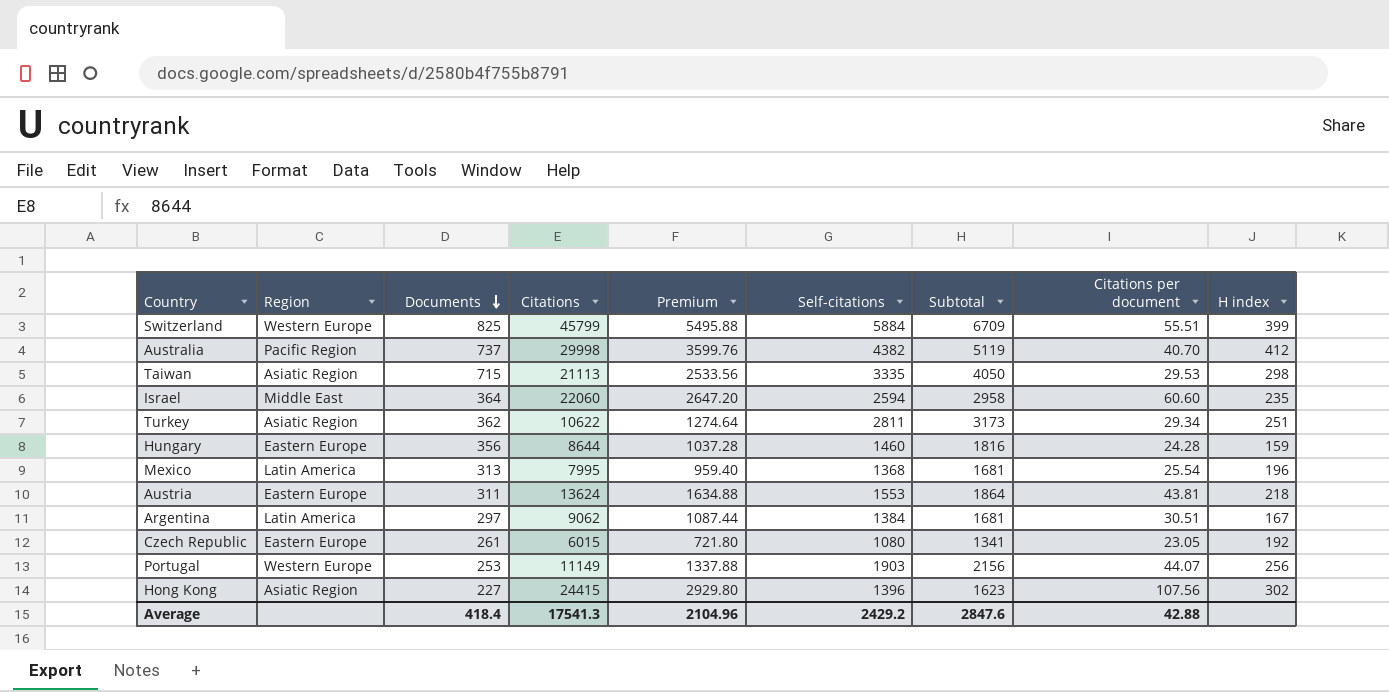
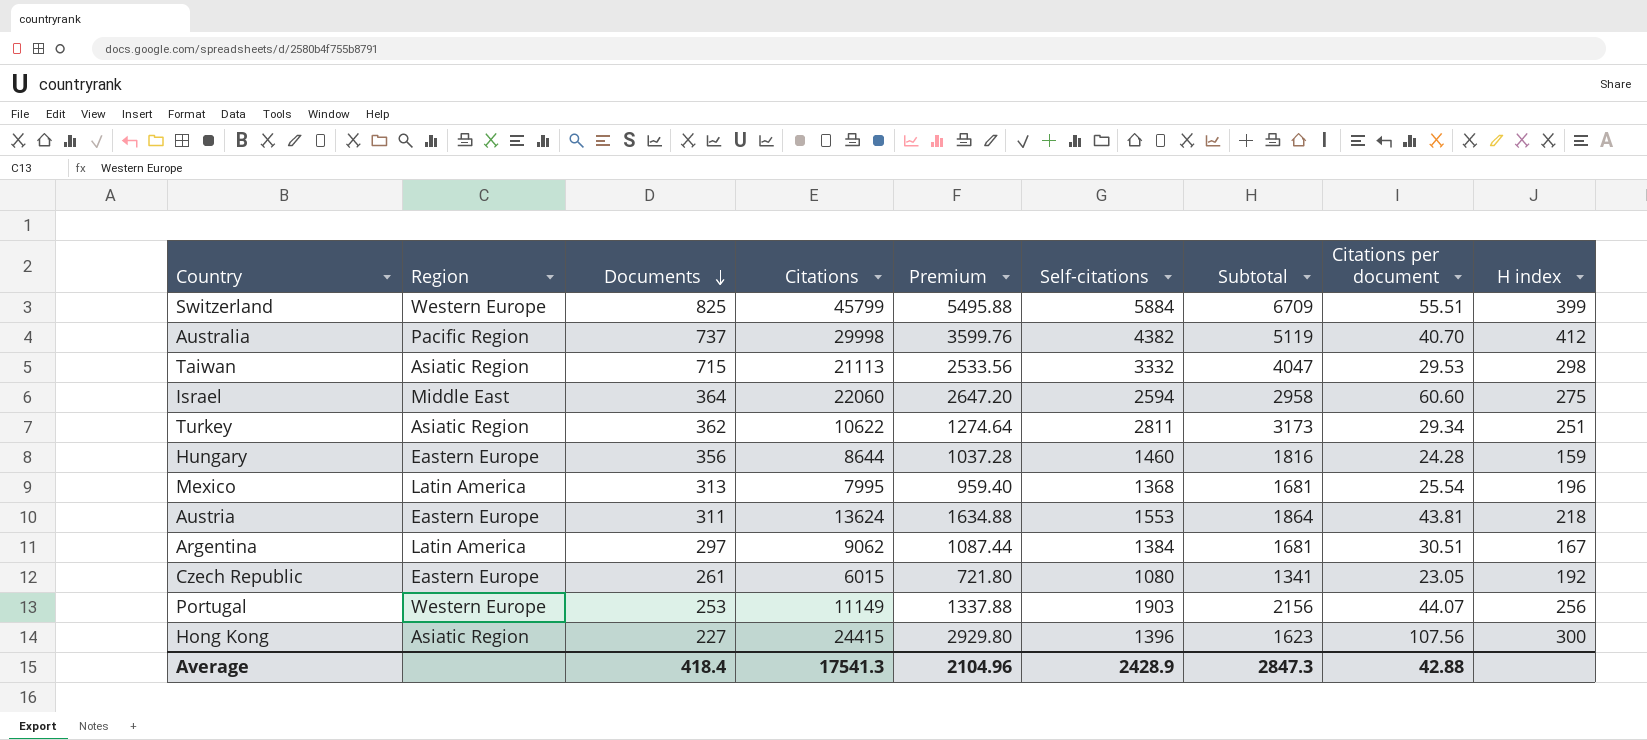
Taiwan | Self-citations: 3335 -> 3332
Taiwan | Subtotal: 4050 -> 4047
Israel | H index: 235 -> 275
Hong Kong | H index: 302 -> 300
Average | Self-citations: 2429.2 -> 2428.9
Average | Subtotal: 2847.6 -> 2847.3

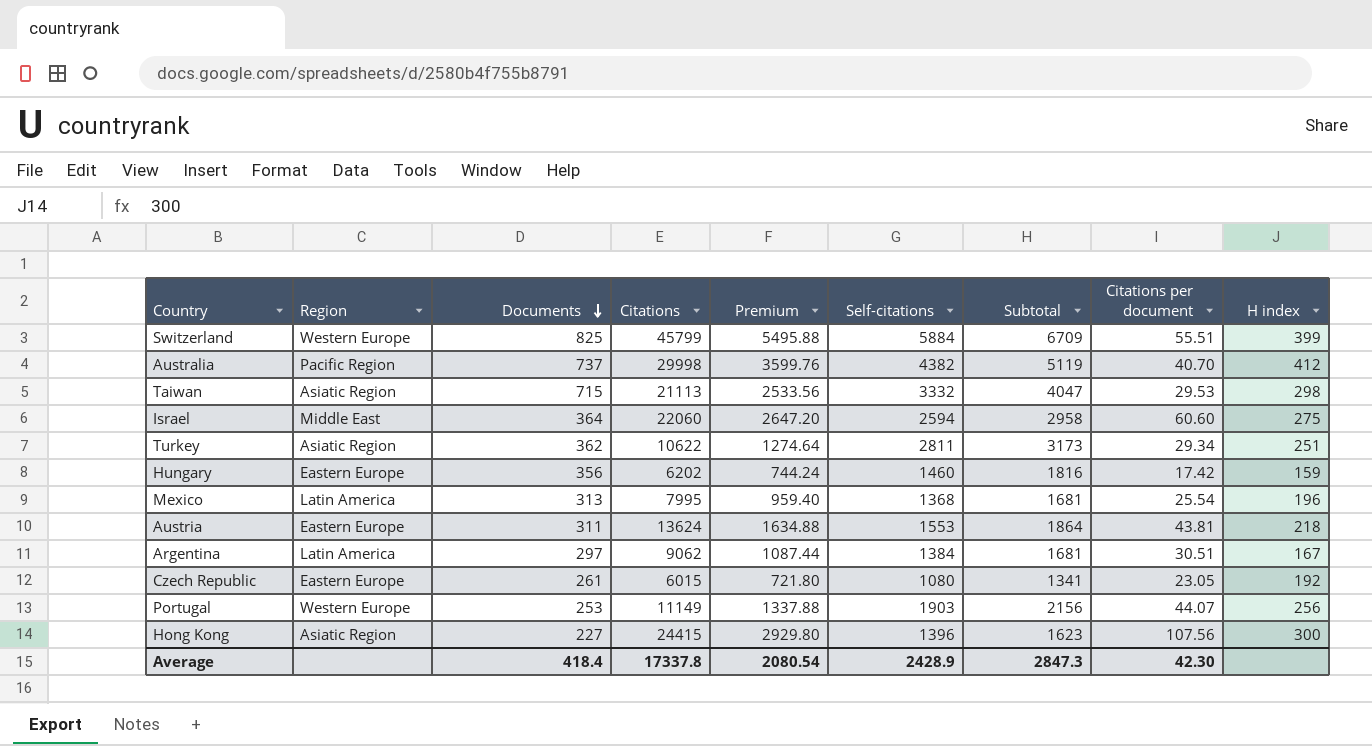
Hungary | Citations: 8644 -> 6202
Hungary | Premium: 1037.28 -> 744.24
Hungary | Citations per document: 24.28 -> 17.42
Average | Citations: 17541.3 -> 17337.8
Average | Premium: 2104.96 -> 2080.54
Average | Citations per document: 42.88 -> 42.30

